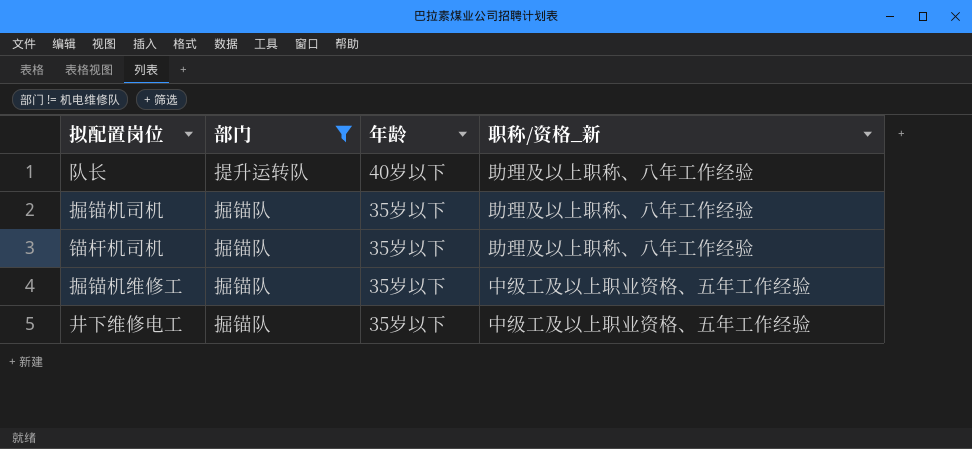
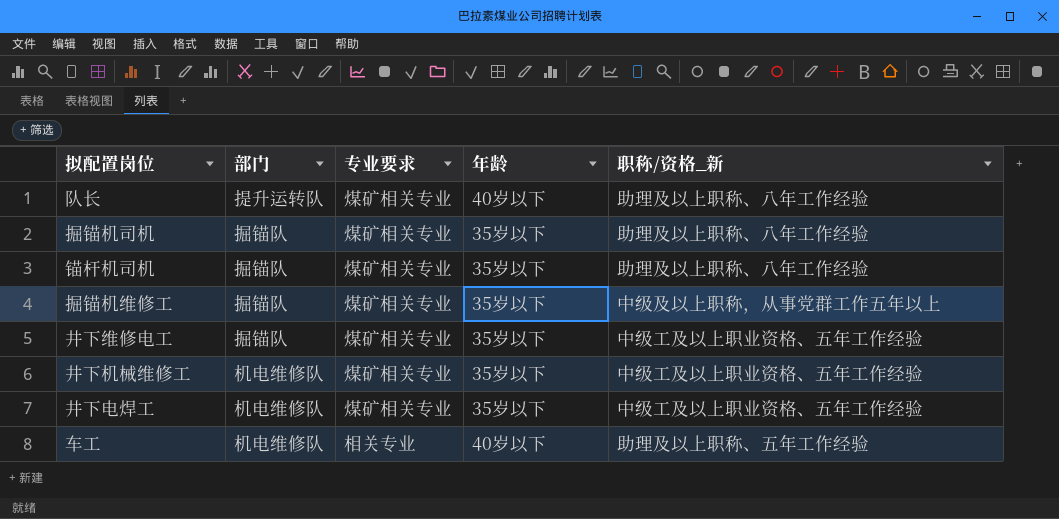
filter: 部门 != 机电维修队 -> none
column 专业要求 | position: none -> 3
掘锚机维修工 | 职称/资格_新: 中级工及以上职业资格、五年工作经验 -> 中级及以上职称，从事党群工作五年以上

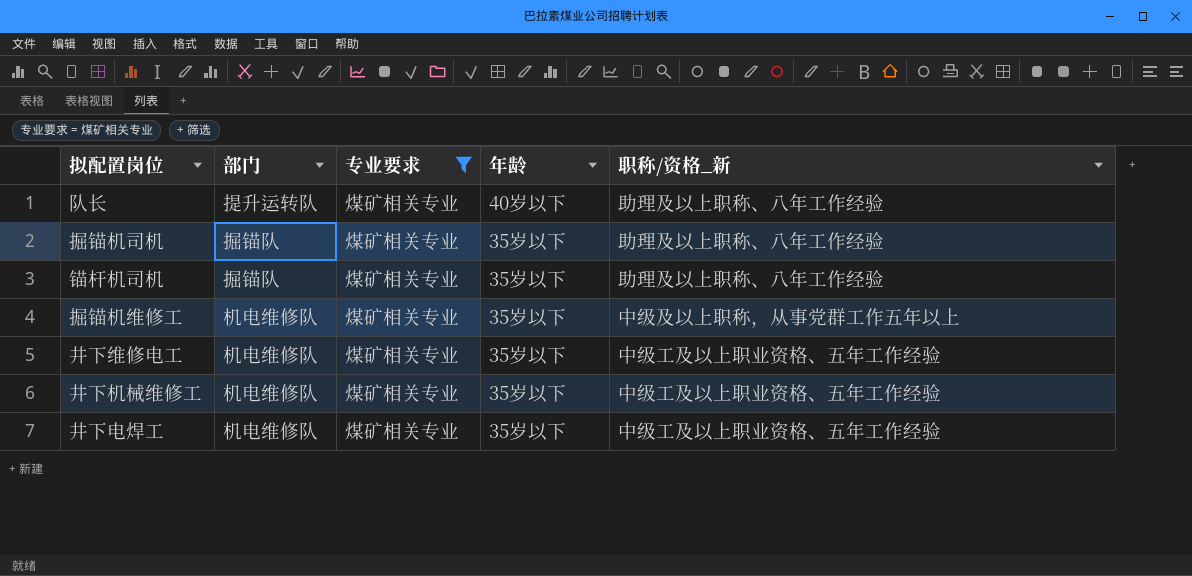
filter: none -> 专业要求 = 煤矿相关专业
掘锚机维修工 | 部门: 掘锚队 -> 机电维修队
井下维修电工 | 部门: 掘锚队 -> 机电维修队

